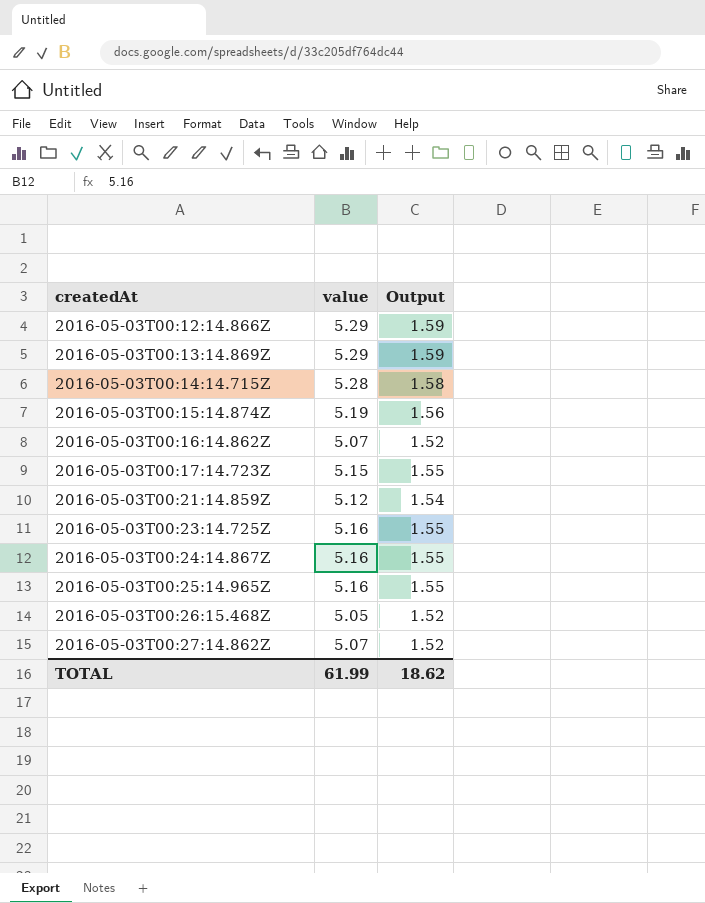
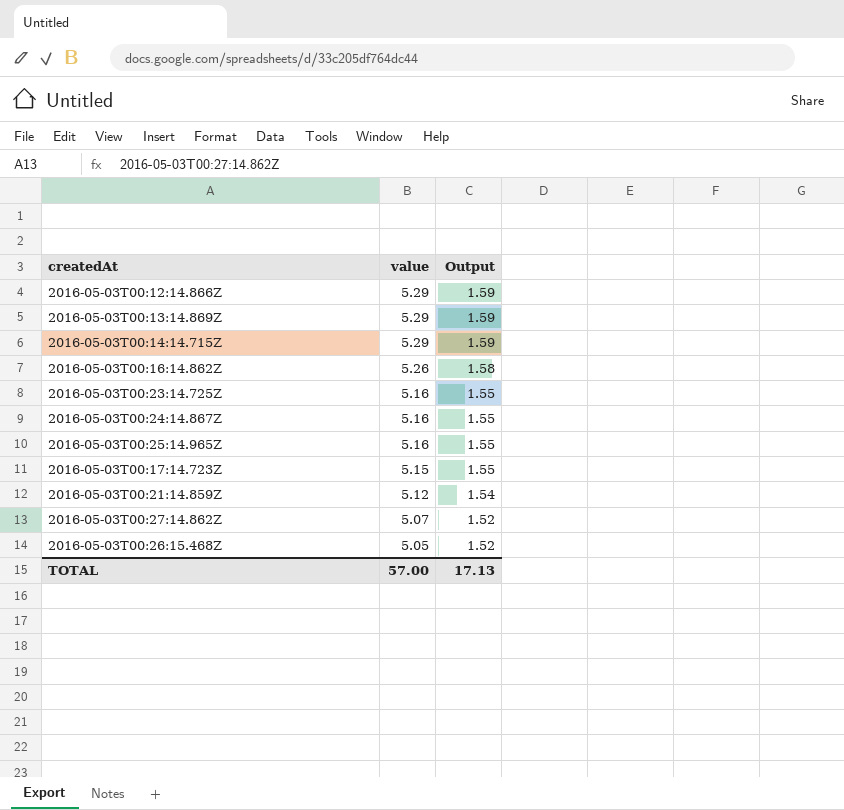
row order: createdAt ascending -> value descending
row 2016-05-03T00:15:14.874Z: 5.19 | 1.56 -> none
2016-05-03T00:14:14.715Z | value: 5.28 -> 5.29
2016-05-03T00:14:14.715Z | Output: 1.58 -> 1.59
2016-05-03T00:16:14.862Z | value: 5.07 -> 5.26
2016-05-03T00:16:14.862Z | Output: 1.52 -> 1.58
TOTAL | value: 61.99 -> 57.00
TOTAL | Output: 18.62 -> 17.13

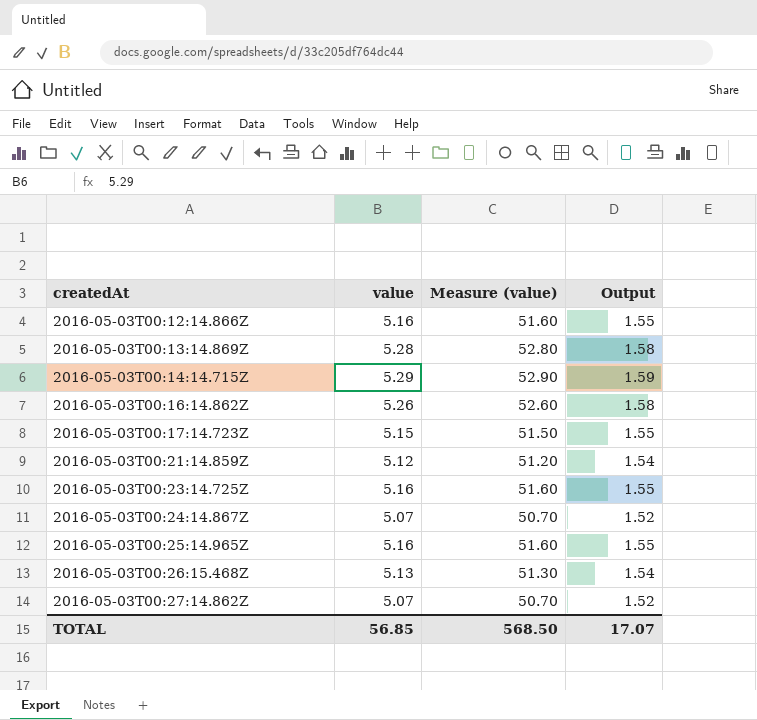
row order: value descending -> createdAt ascending
column Measure (value) | formula: none -> [value] * 10
2016-05-03T00:12:14.866Z | value: 5.29 -> 5.16
2016-05-03T00:12:14.866Z | Output: 1.59 -> 1.55
2016-05-03T00:13:14.869Z | value: 5.29 -> 5.28
2016-05-03T00:13:14.869Z | Output: 1.59 -> 1.58
2016-05-03T00:24:14.867Z | value: 5.16 -> 5.07
2016-05-03T00:24:14.867Z | Output: 1.55 -> 1.52
2016-05-03T00:26:15.468Z | value: 5.05 -> 5.13
2016-05-03T00:26:15.468Z | Output: 1.52 -> 1.54
TOTAL | value: 57.00 -> 56.85
TOTAL | Output: 17.13 -> 17.07

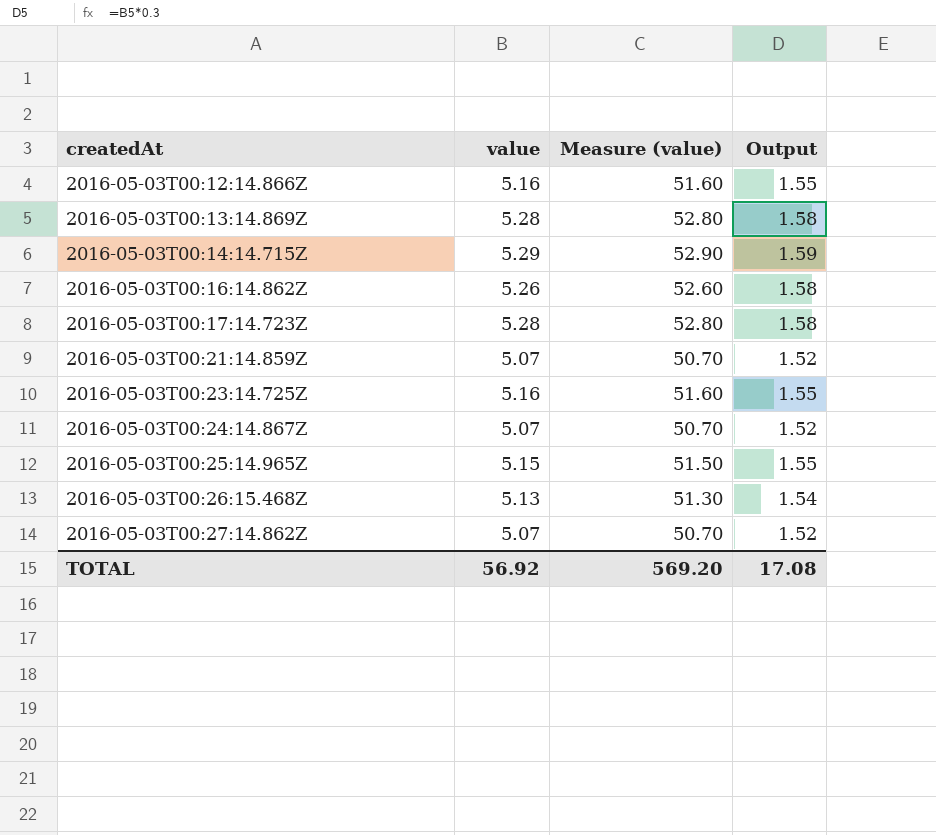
2016-05-03T00:17:14.723Z | value: 5.15 -> 5.28
2016-05-03T00:17:14.723Z | Measure (value): 51.50 -> 52.80
2016-05-03T00:17:14.723Z | Output: 1.55 -> 1.58
2016-05-03T00:21:14.859Z | value: 5.12 -> 5.07
2016-05-03T00:21:14.859Z | Measure (value): 51.20 -> 50.70
2016-05-03T00:21:14.859Z | Output: 1.54 -> 1.52
2016-05-03T00:25:14.965Z | value: 5.16 -> 5.15
2016-05-03T00:25:14.965Z | Measure (value): 51.60 -> 51.50
TOTAL | value: 56.85 -> 56.92
TOTAL | Measure (value): 568.50 -> 569.20
TOTAL | Output: 17.07 -> 17.08

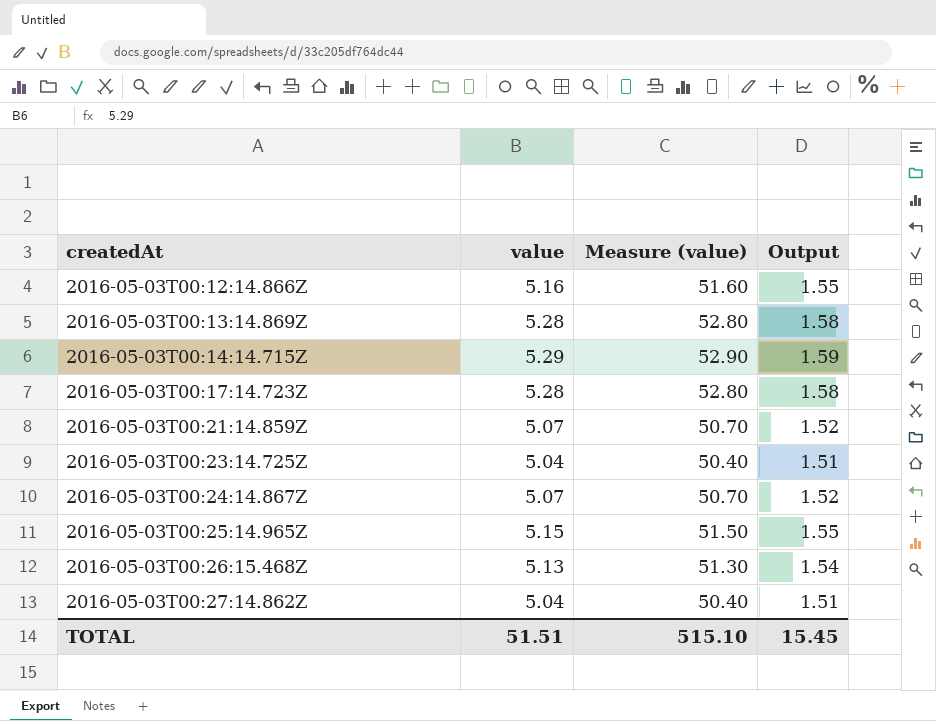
row 2016-05-03T00:16:14.862Z: 5.26 | 52.60 | 1.58 -> none
2016-05-03T00:23:14.725Z | value: 5.16 -> 5.04
2016-05-03T00:23:14.725Z | Measure (value): 51.60 -> 50.40
2016-05-03T00:23:14.725Z | Output: 1.55 -> 1.51
2016-05-03T00:27:14.862Z | value: 5.07 -> 5.04
2016-05-03T00:27:14.862Z | Measure (value): 50.70 -> 50.40
2016-05-03T00:27:14.862Z | Output: 1.52 -> 1.51
TOTAL | value: 56.92 -> 51.51
TOTAL | Measure (value): 569.20 -> 515.10
TOTAL | Output: 17.08 -> 15.45

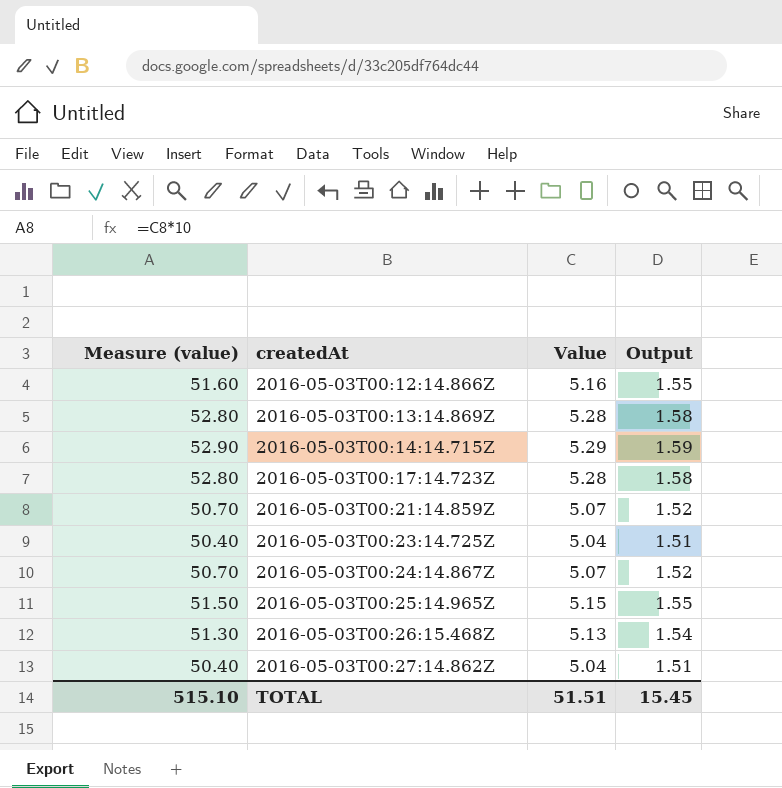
column Measure (value) | position: 3 -> 1
column name: value -> Value

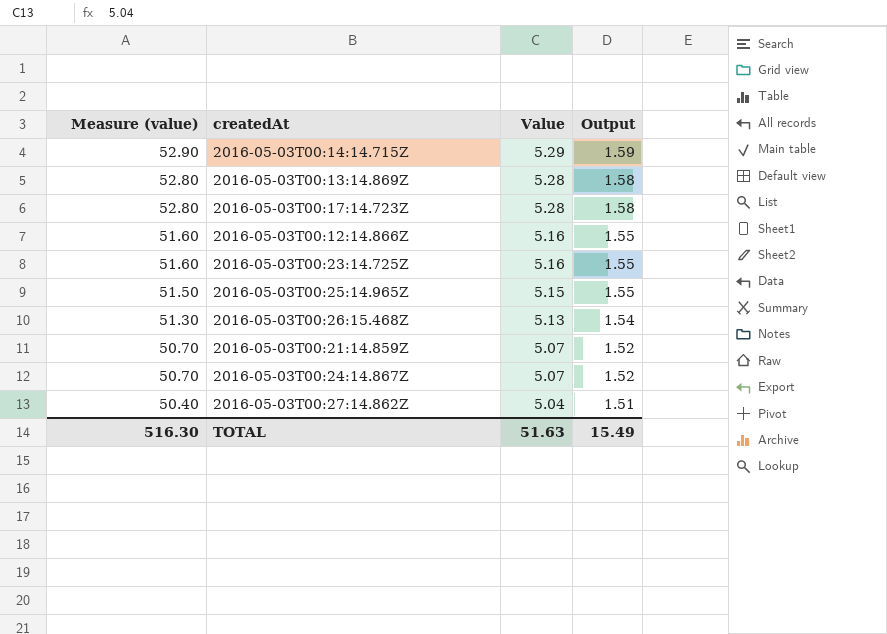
row order: createdAt ascending -> Measure (value) descending
2016-05-03T00:23:14.725Z | Measure (value): 50.40 -> 51.60
2016-05-03T00:23:14.725Z | Value: 5.04 -> 5.16
2016-05-03T00:23:14.725Z | Output: 1.51 -> 1.55
TOTAL | Measure (value): 515.10 -> 516.30
TOTAL | Value: 51.51 -> 51.63
TOTAL | Output: 15.45 -> 15.49

